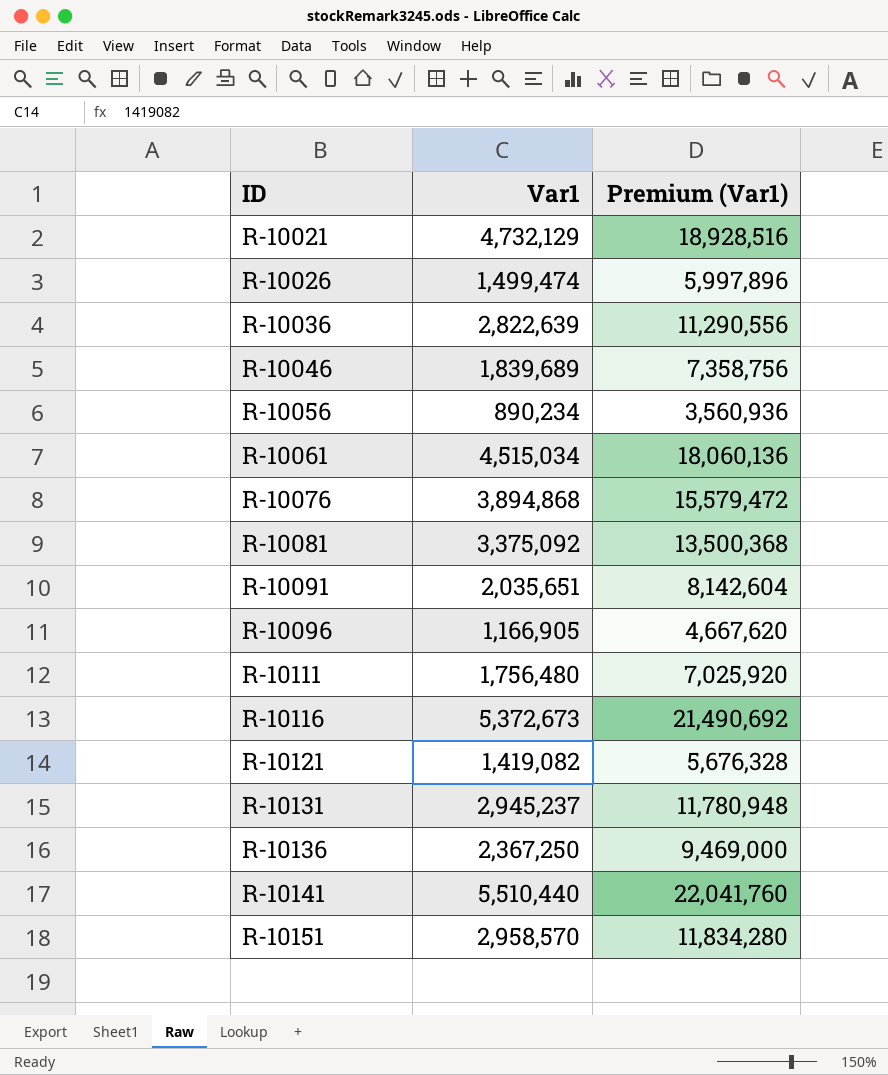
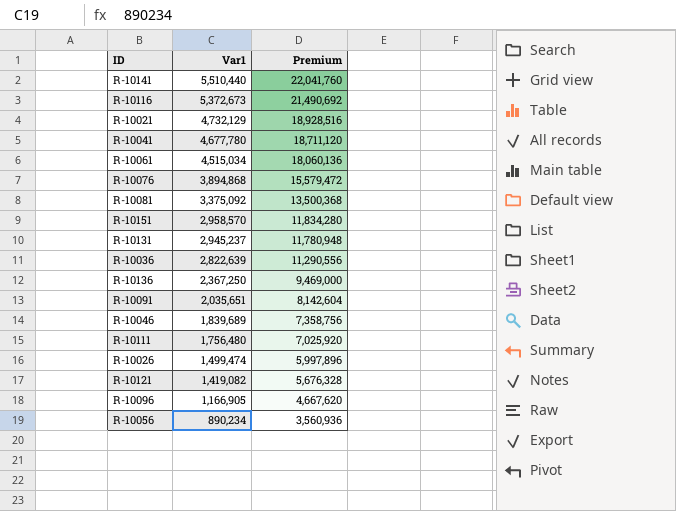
row order: ID ascending -> Var1 descending
column name: Premium (Var1) -> Premium
row R-10041: none -> 4,677,780 | 18,711,120

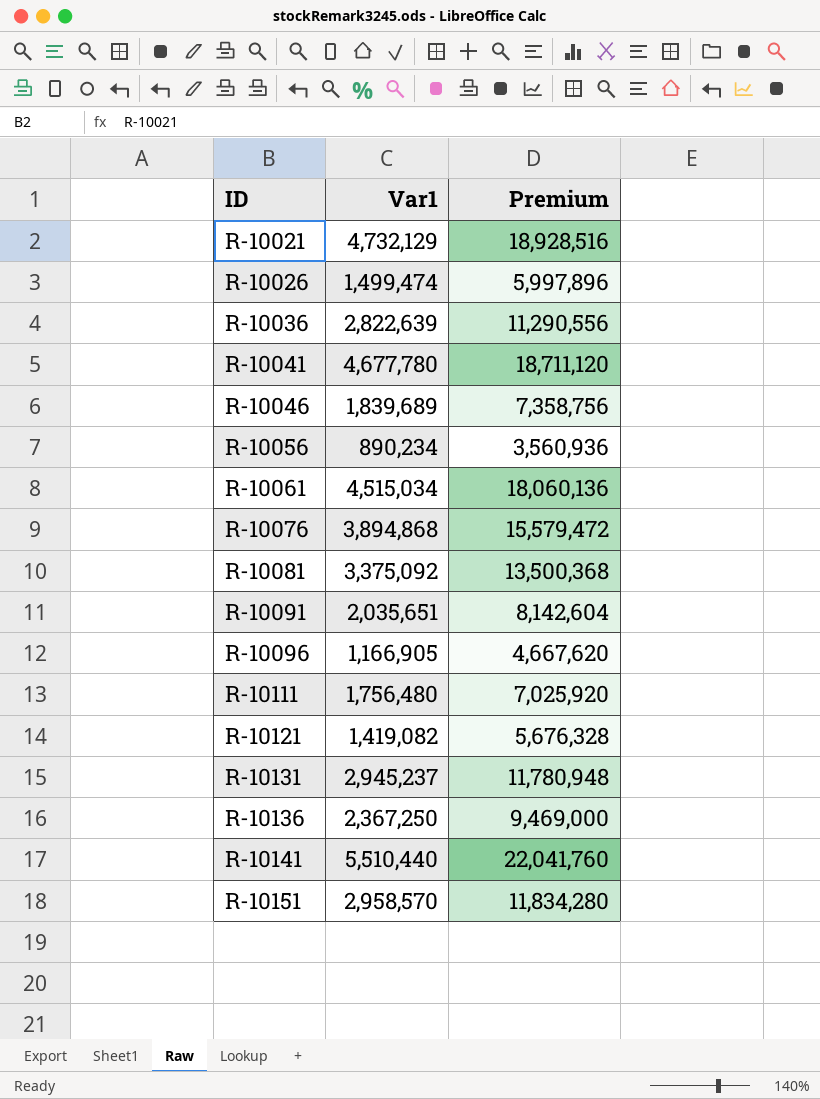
row order: Var1 descending -> ID ascending
row R-10116: 5,372,673 | 21,490,692 -> none

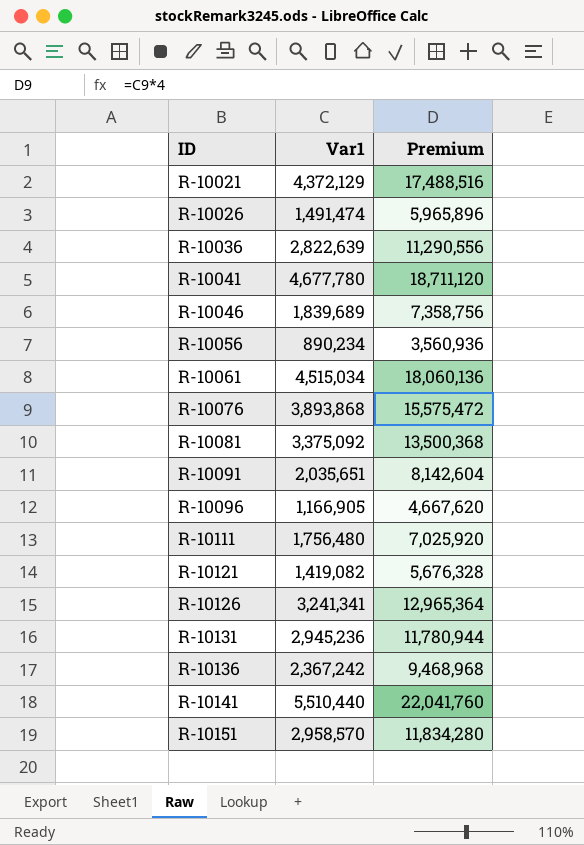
R-10021 | Var1: 4,732,129 -> 4,372,129
R-10021 | Premium: 18,928,516 -> 17,488,516
R-10026 | Var1: 1,499,474 -> 1,491,474
R-10026 | Premium: 5,997,896 -> 5,965,896
R-10076 | Var1: 3,894,868 -> 3,893,868
R-10076 | Premium: 15,579,472 -> 15,575,472
row R-10126: none -> 3,241,341 | 12,965,364
R-10131 | Var1: 2,945,237 -> 2,945,236
R-10131 | Premium: 11,780,948 -> 11,780,944
R-10136 | Var1: 2,367,250 -> 2,367,242
R-10136 | Premium: 9,469,000 -> 9,468,968

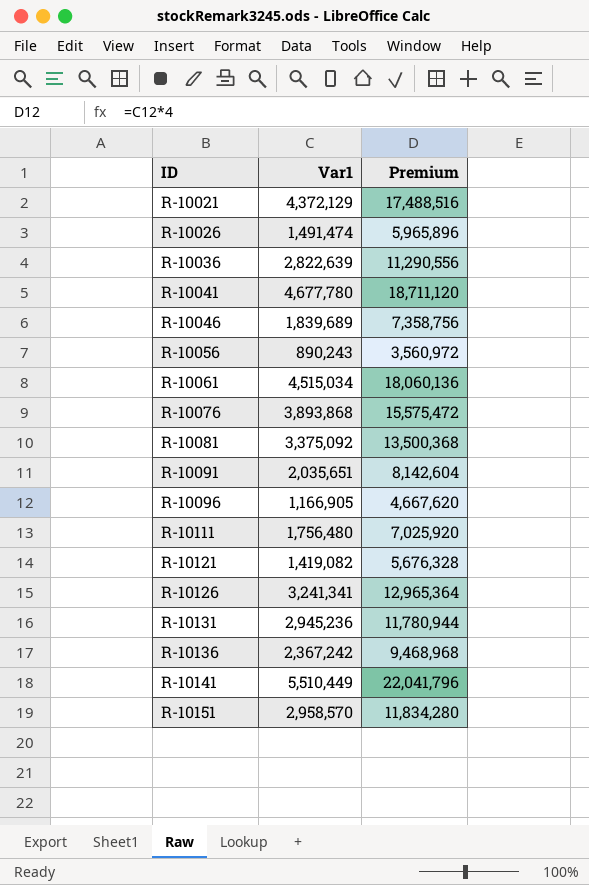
R-10056 | Var1: 890,234 -> 890,243
R-10056 | Premium: 3,560,936 -> 3,560,972
R-10141 | Var1: 5,510,440 -> 5,510,449
R-10141 | Premium: 22,041,760 -> 22,041,796

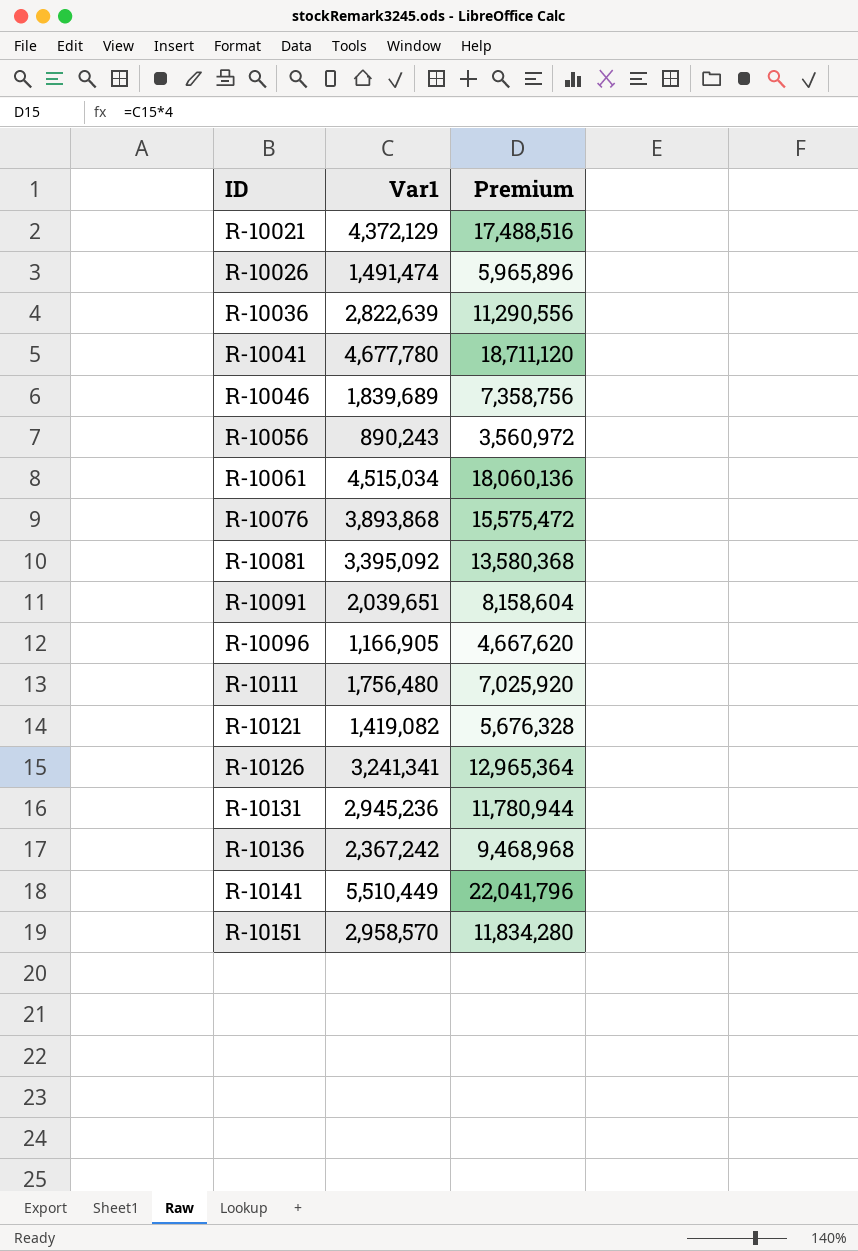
R-10081 | Var1: 3,375,092 -> 3,395,092
R-10081 | Premium: 13,500,368 -> 13,580,368
R-10091 | Var1: 2,035,651 -> 2,039,651
R-10091 | Premium: 8,142,604 -> 8,158,604

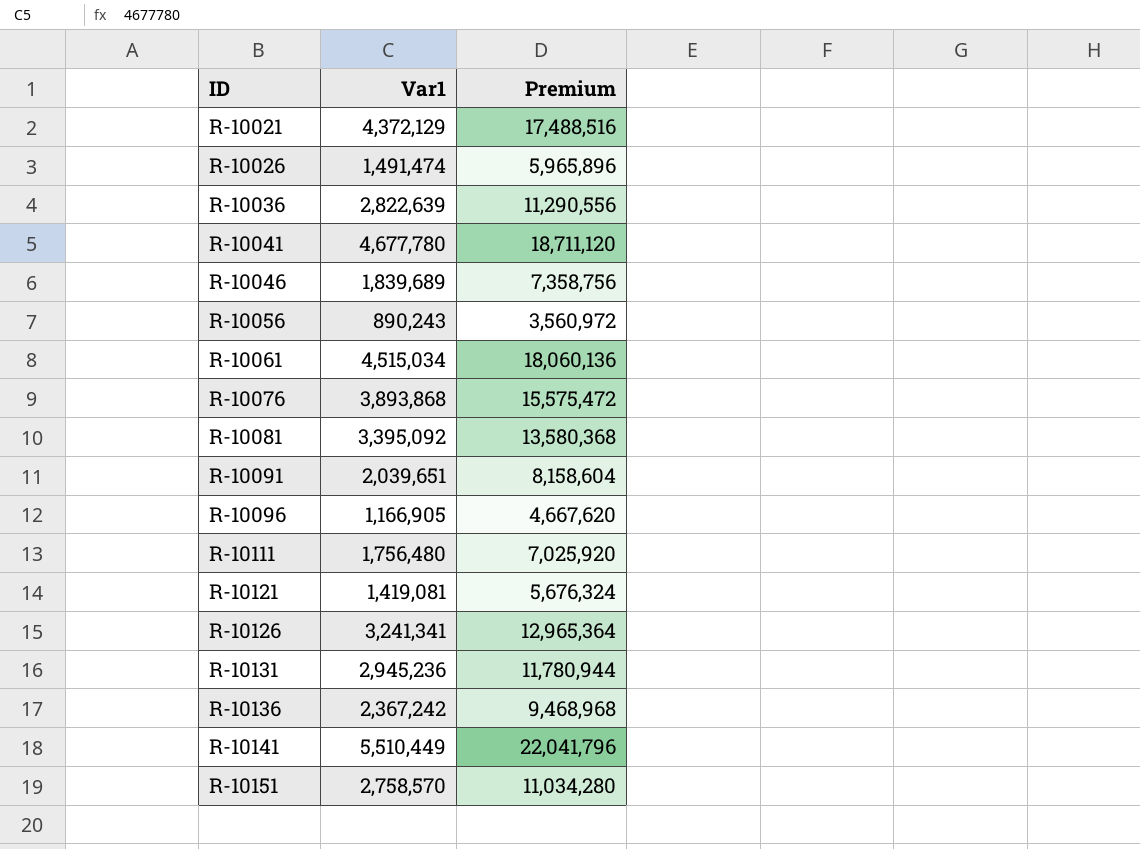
R-10121 | Var1: 1,419,082 -> 1,419,081
R-10121 | Premium: 5,676,328 -> 5,676,324
R-10151 | Var1: 2,958,570 -> 2,758,570
R-10151 | Premium: 11,834,280 -> 11,034,280

